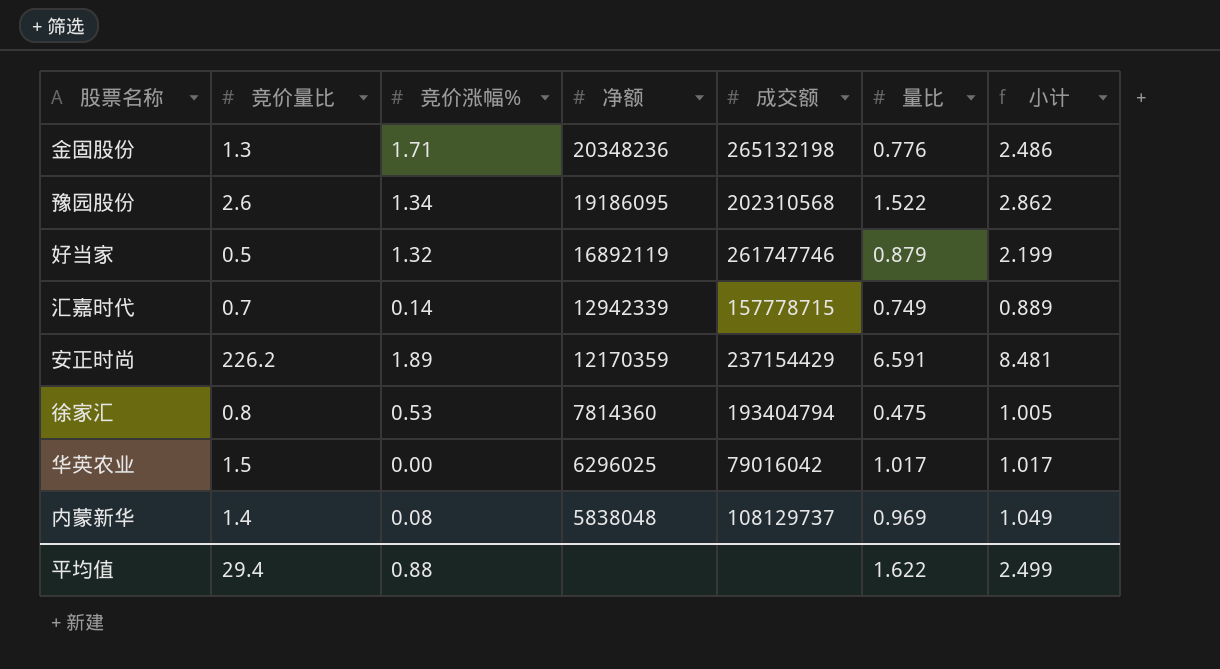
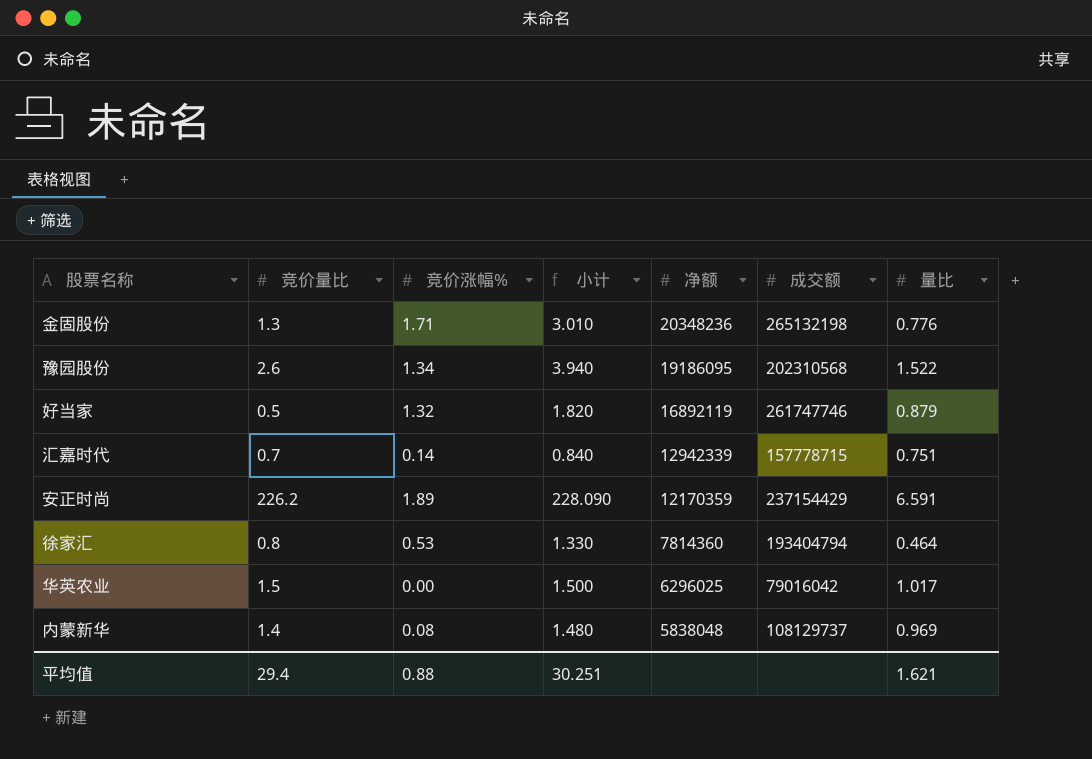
column 小计 | formula: [竞价涨幅%] + [量比] -> [竞价量比] + [竞价涨幅%]
column 小计 | position: 7 -> 4
汇嘉时代 | 量比: 0.749 -> 0.751
徐家汇 | 量比: 0.475 -> 0.464
平均值 | 小计: 2.499 -> 30.251
平均值 | 量比: 1.622 -> 1.621

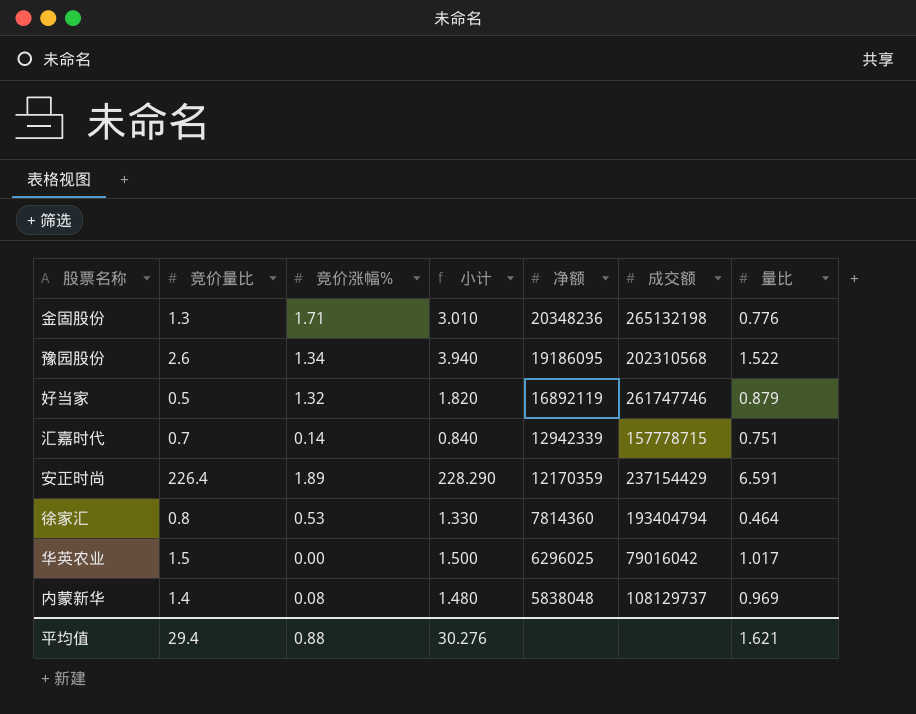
安正时尚 | 竞价量比: 226.2 -> 226.4
安正时尚 | 小计: 228.090 -> 228.290
平均值 | 小计: 30.251 -> 30.276

